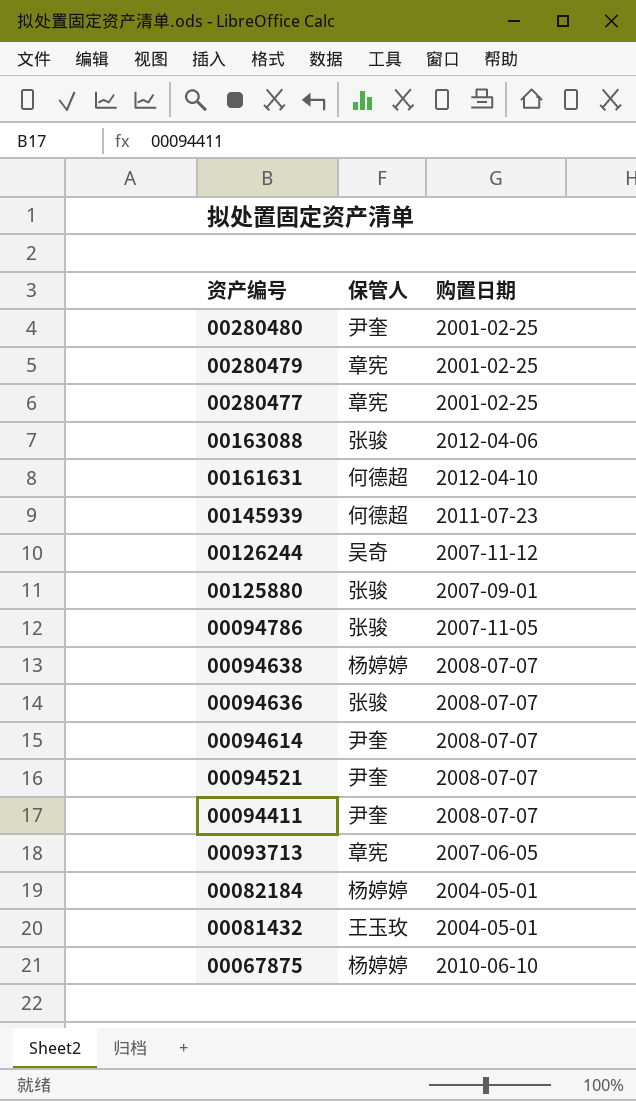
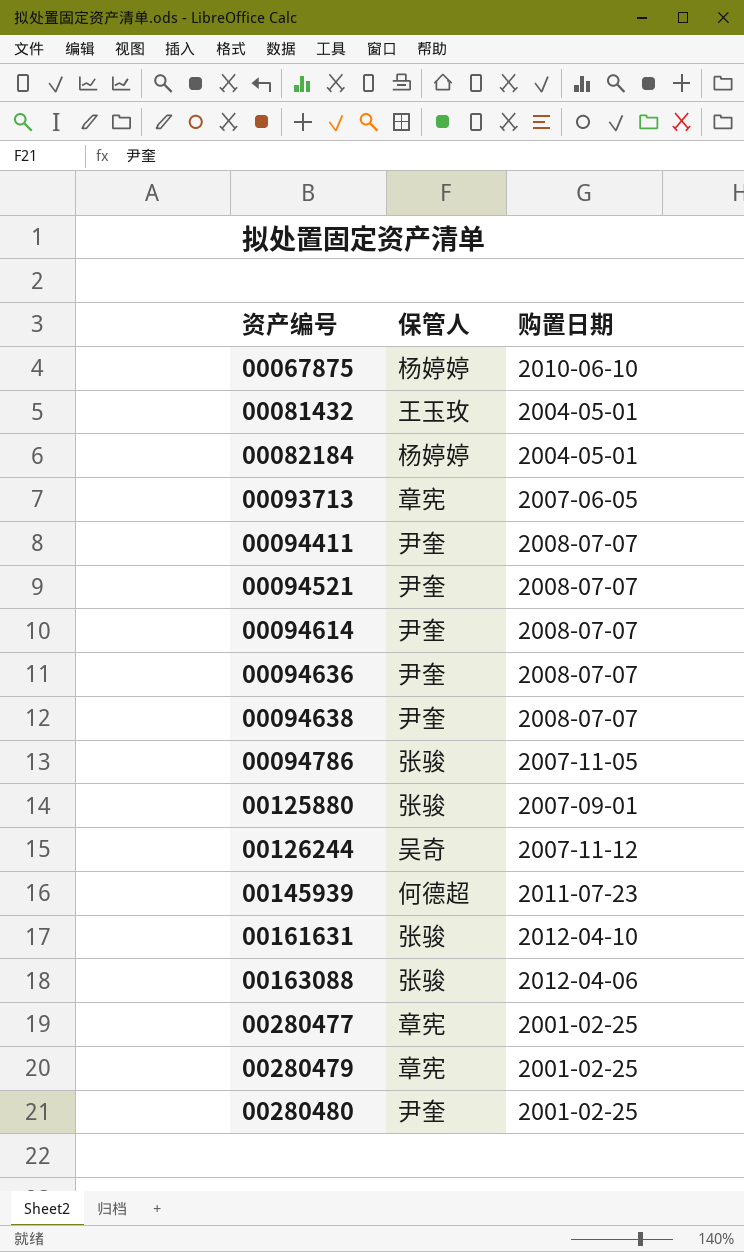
row order: 资产编号 descending -> 资产编号 ascending
00094636 | 保管人: 张骏 -> 尹奎
00094638 | 保管人: 杨婷婷 -> 尹奎
00161631 | 保管人: 何德超 -> 张骏

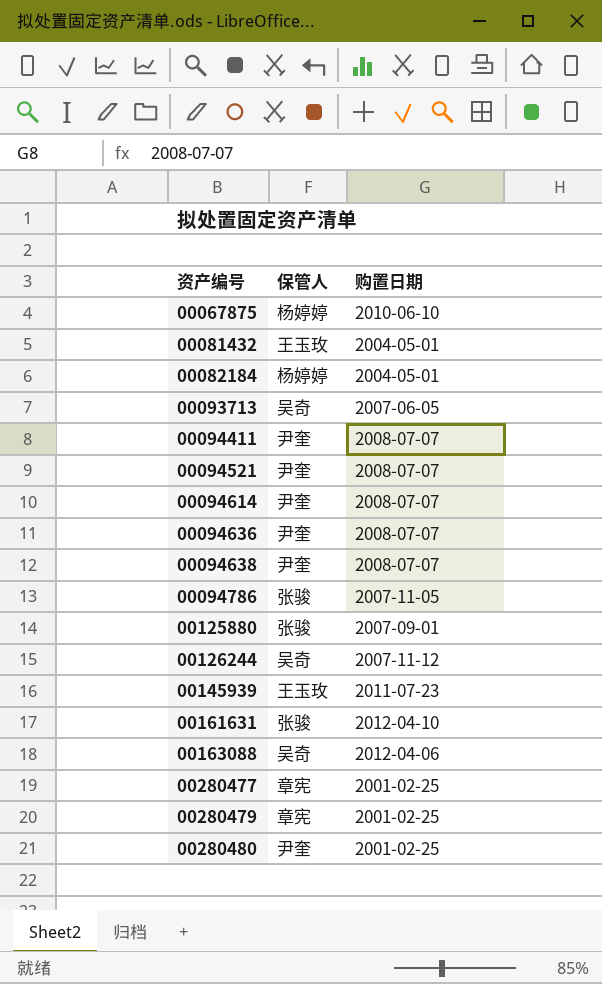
00093713 | 保管人: 章宪 -> 吴奇
00145939 | 保管人: 何德超 -> 王玉玫
00163088 | 保管人: 张骏 -> 吴奇

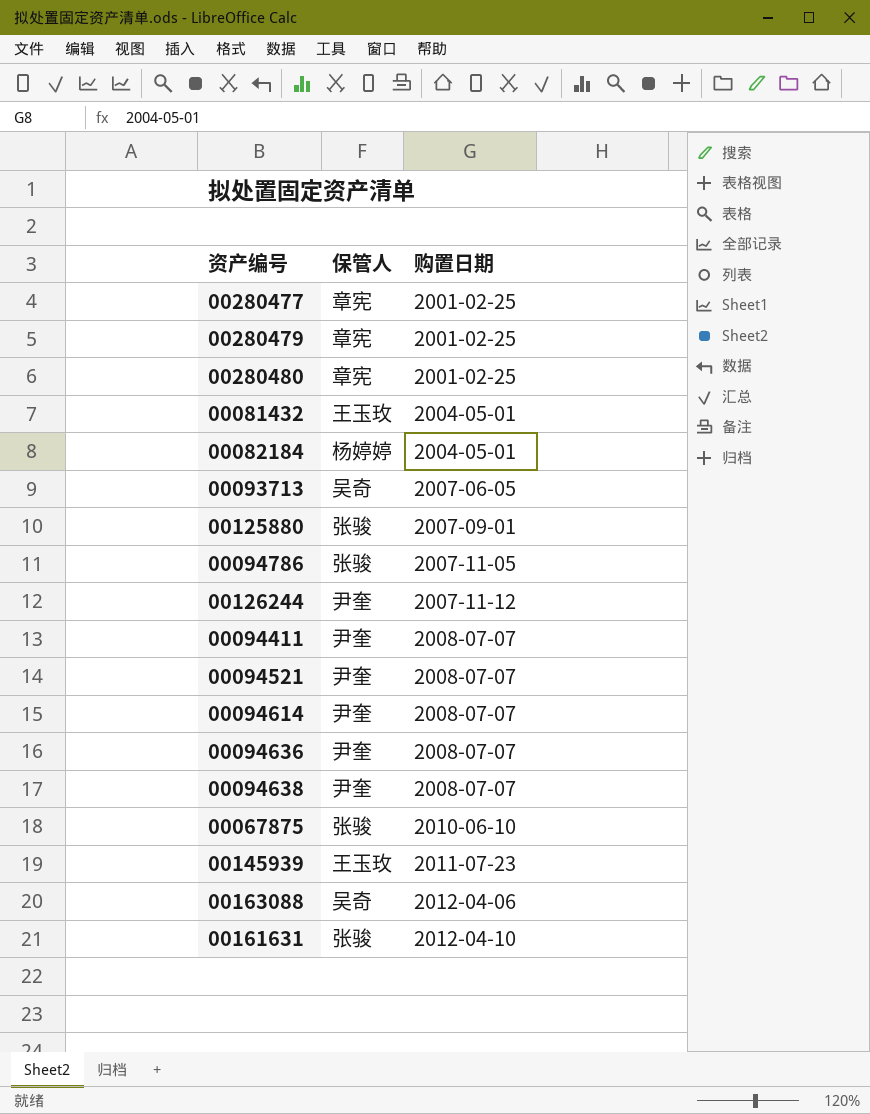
row order: 资产编号 ascending -> 购置日期 ascending
00280480 | 保管人: 尹奎 -> 章宪
00126244 | 保管人: 吴奇 -> 尹奎
00067875 | 保管人: 杨婷婷 -> 张骏

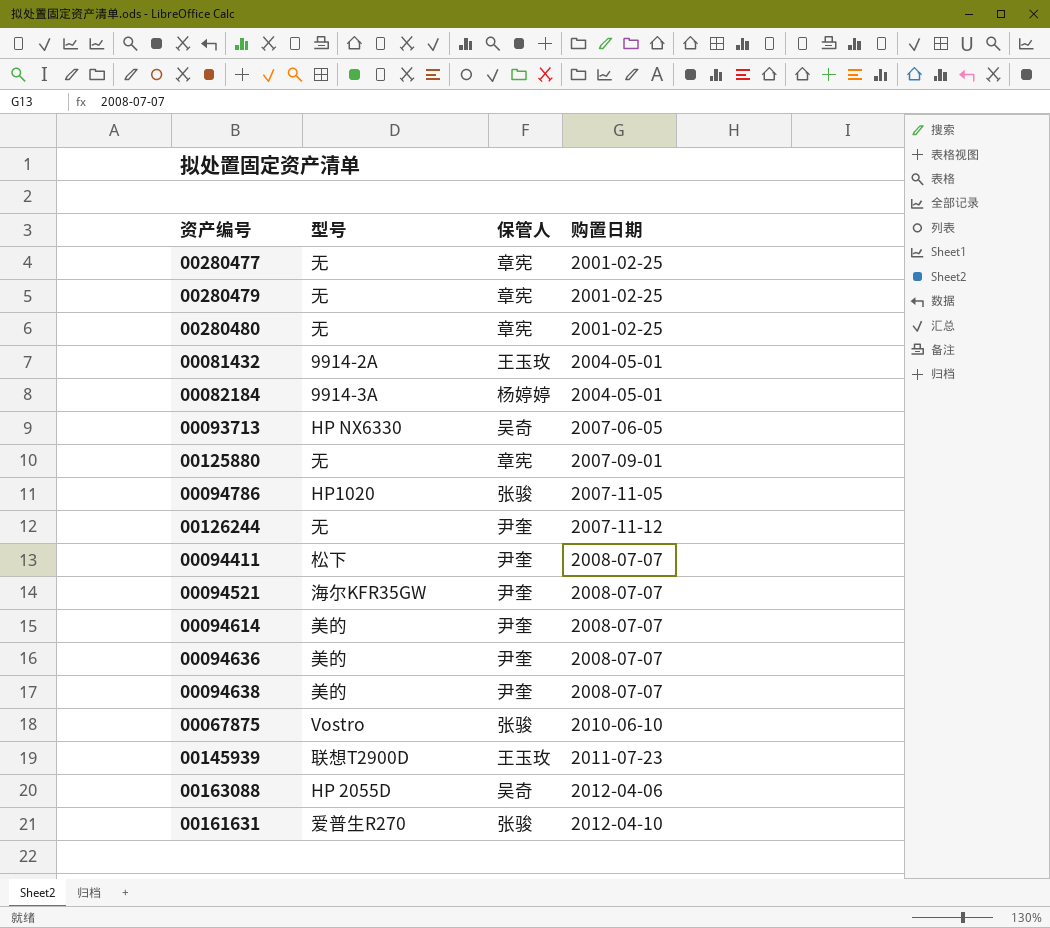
column 型号 | position: none -> 2
00125880 | 保管人: 张骏 -> 章宪

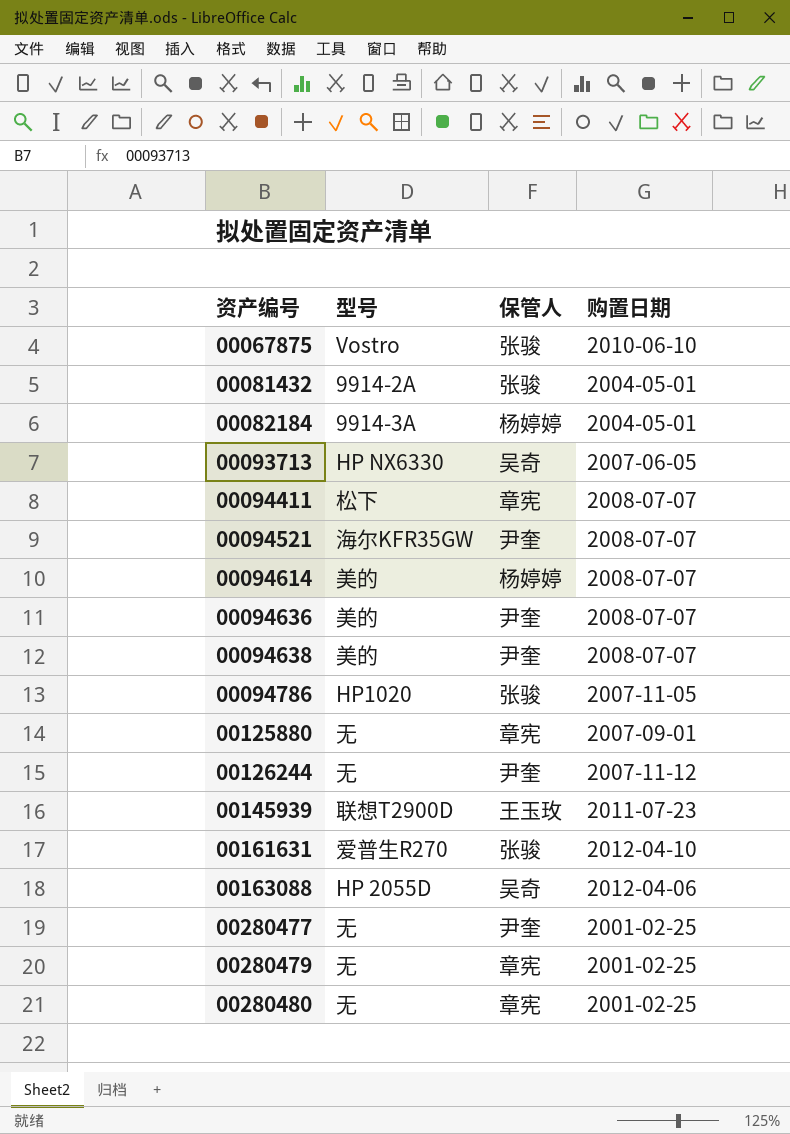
row order: 购置日期 ascending -> 资产编号 ascending
00081432 | 保管人: 王玉玫 -> 张骏
00094411 | 保管人: 尹奎 -> 章宪
00094614 | 保管人: 尹奎 -> 杨婷婷
00280477 | 保管人: 章宪 -> 尹奎

